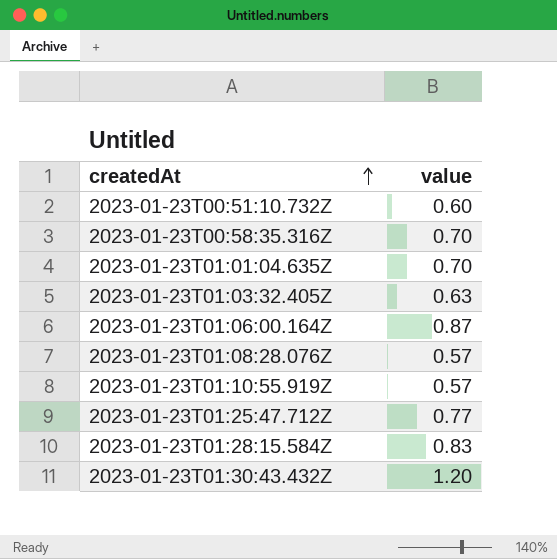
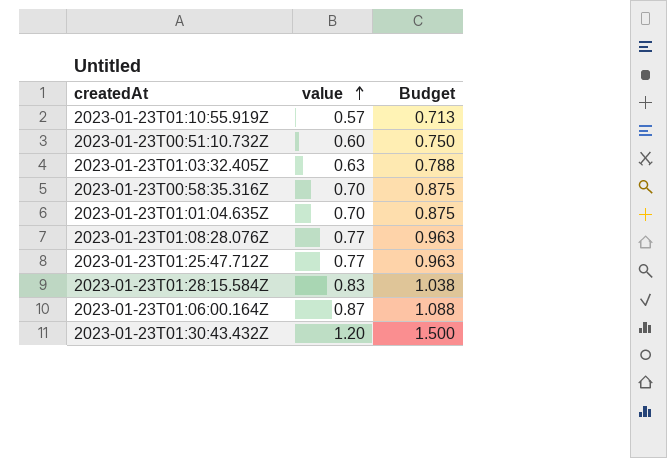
row order: createdAt ascending -> value ascending
column Budget | formula: none -> [value] * 1.25
2023-01-23T01:08:28.076Z | value: 0.57 -> 0.77

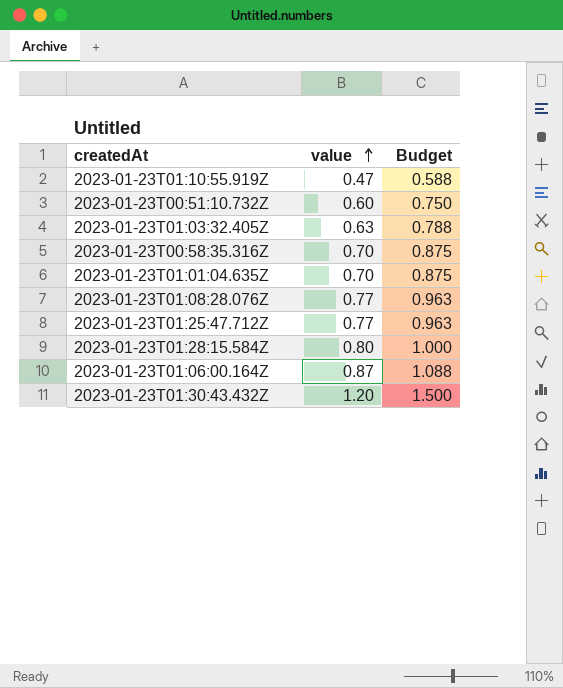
2023-01-23T01:10:55.919Z | value: 0.57 -> 0.47
2023-01-23T01:10:55.919Z | Budget: 0.713 -> 0.588
2023-01-23T01:28:15.584Z | value: 0.83 -> 0.80
2023-01-23T01:28:15.584Z | Budget: 1.038 -> 1.000

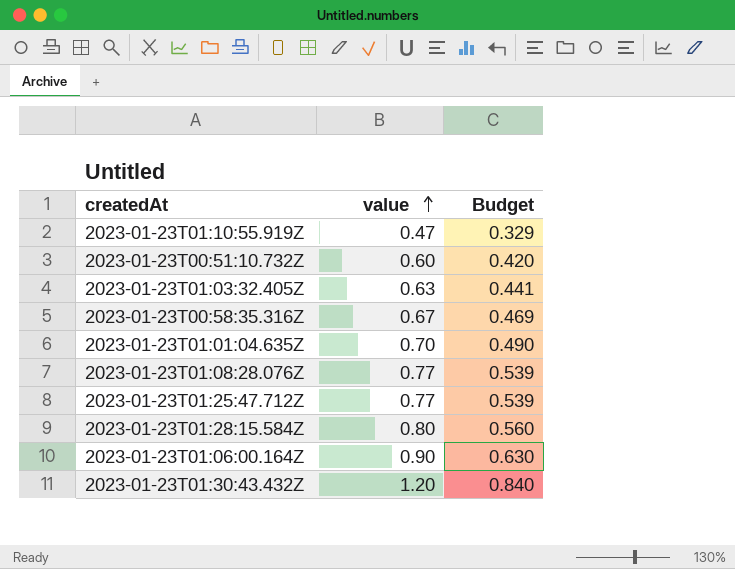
column Budget | formula: [value] * 1.25 -> [value] * 0.7
2023-01-23T00:58:35.316Z | value: 0.70 -> 0.67
2023-01-23T01:06:00.164Z | value: 0.87 -> 0.90

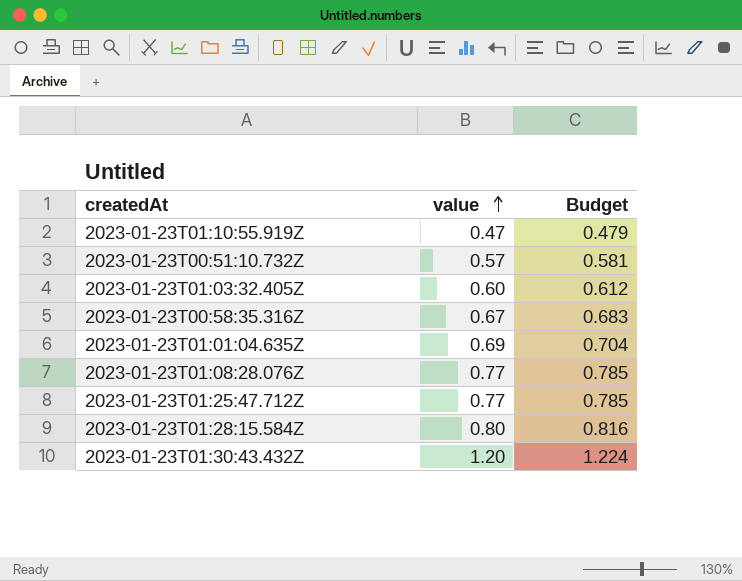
column Budget | formula: [value] * 0.7 -> [value] * 1.02
row 2023-01-23T01:06:00.164Z: 0.90 | 0.630 -> none
2023-01-23T00:51:10.732Z | value: 0.60 -> 0.57
2023-01-23T01:03:32.405Z | value: 0.63 -> 0.60
2023-01-23T01:01:04.635Z | value: 0.70 -> 0.69

